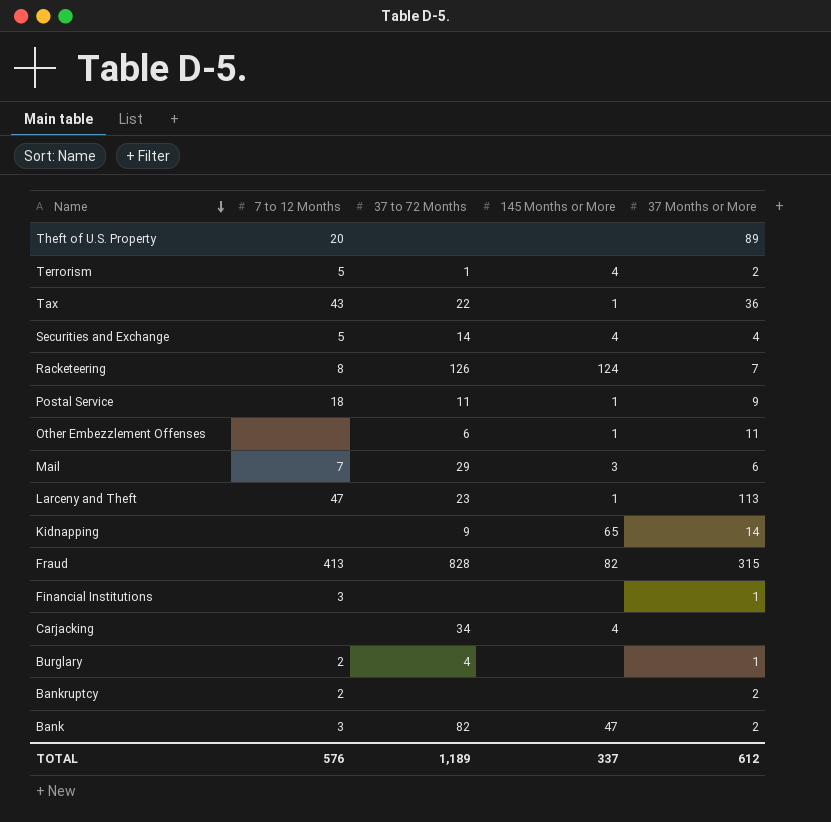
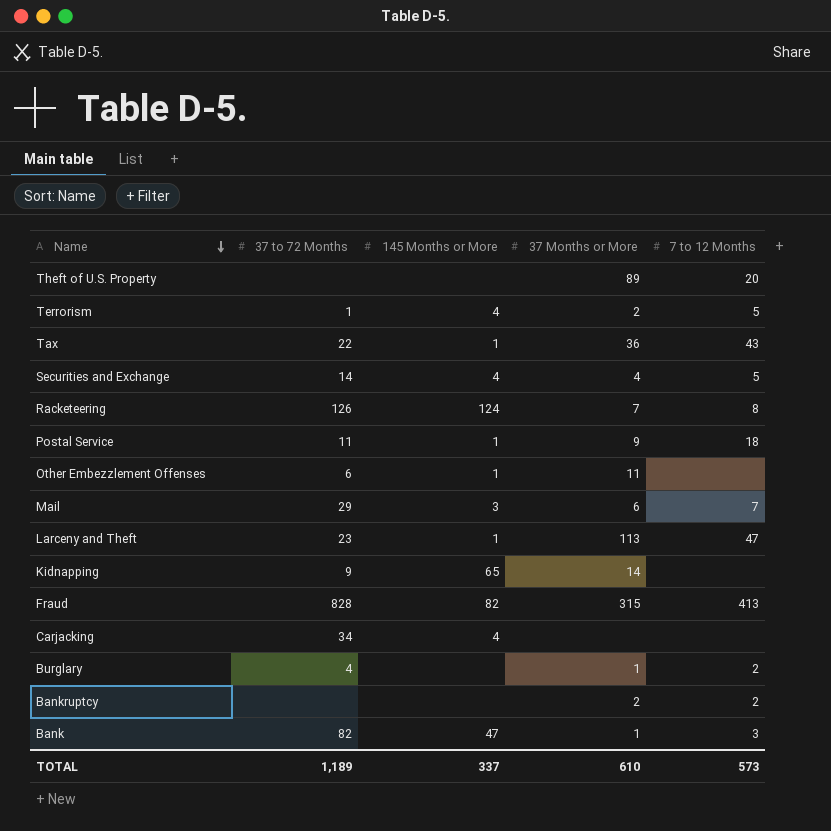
column 7 to 12 Months | position: 2 -> 5
row Financial Institutions: 3 | none | none | 1 -> none
Bank | 37 Months or More: 2 -> 1
TOTAL | 37 Months or More: 612 -> 610
TOTAL | 7 to 12 Months: 576 -> 573

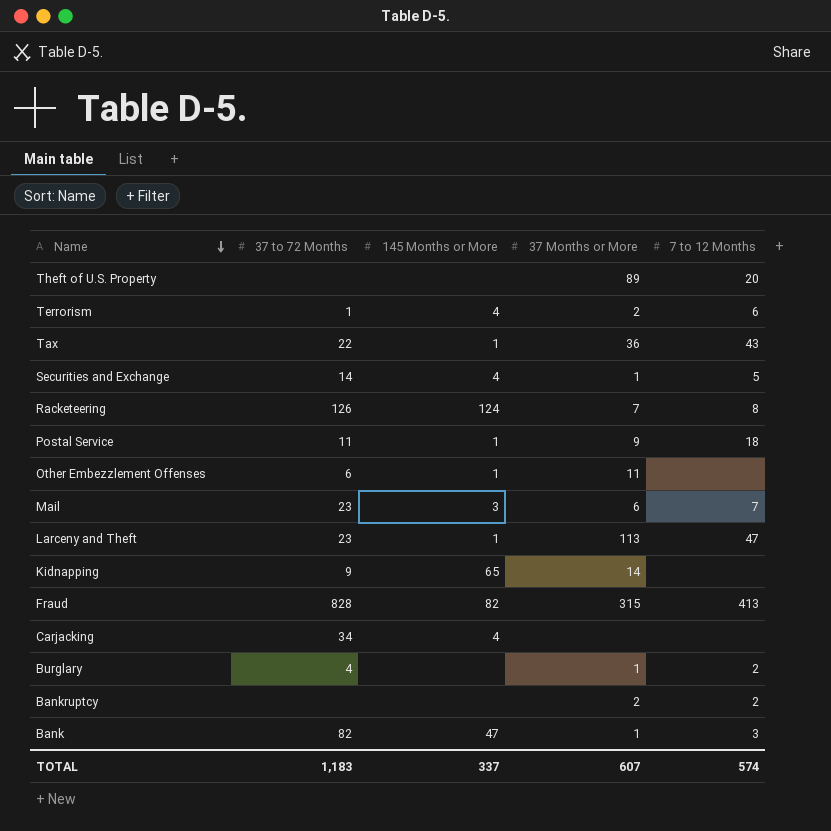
Terrorism | 7 to 12 Months: 5 -> 6
Securities and Exchange | 37 Months or More: 4 -> 1
Mail | 37 to 72 Months: 29 -> 23
TOTAL | 37 to 72 Months: 1,189 -> 1,183
TOTAL | 37 Months or More: 610 -> 607
TOTAL | 7 to 12 Months: 573 -> 574

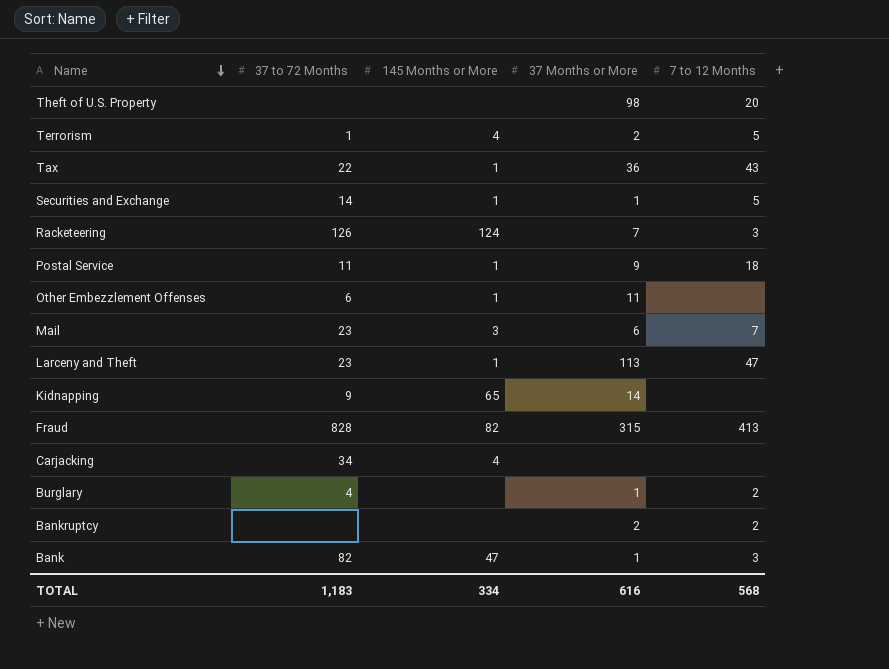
Theft of U.S. Property | 37 Months or More: 89 -> 98
Terrorism | 7 to 12 Months: 6 -> 5
Securities and Exchange | 145 Months or More: 4 -> 1
Racketeering | 7 to 12 Months: 8 -> 3
TOTAL | 145 Months or More: 337 -> 334
TOTAL | 37 Months or More: 607 -> 616
TOTAL | 7 to 12 Months: 574 -> 568

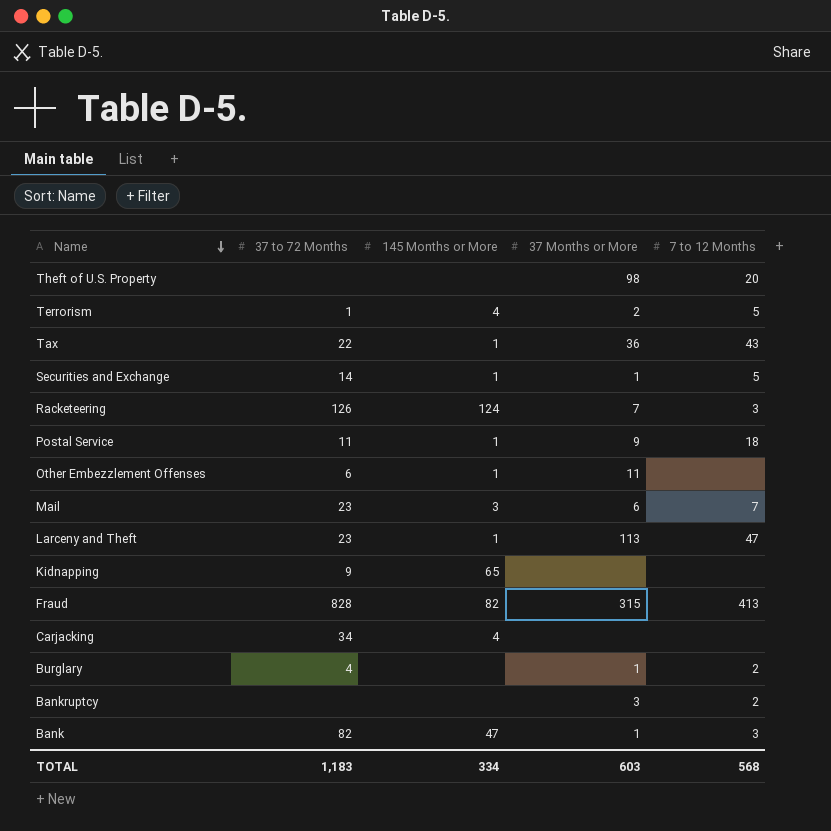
Kidnapping | 37 Months or More: 14 -> none
Bankruptcy | 37 Months or More: 2 -> 3
TOTAL | 37 Months or More: 616 -> 603

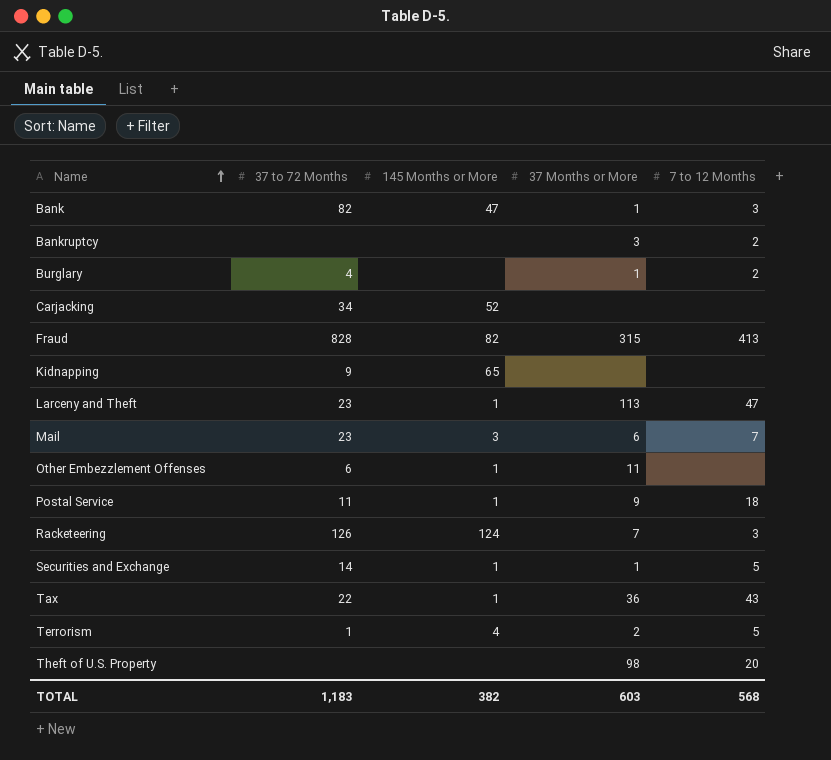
row order: Name descending -> Name ascending
Carjacking | 145 Months or More: 4 -> 52
TOTAL | 145 Months or More: 334 -> 382

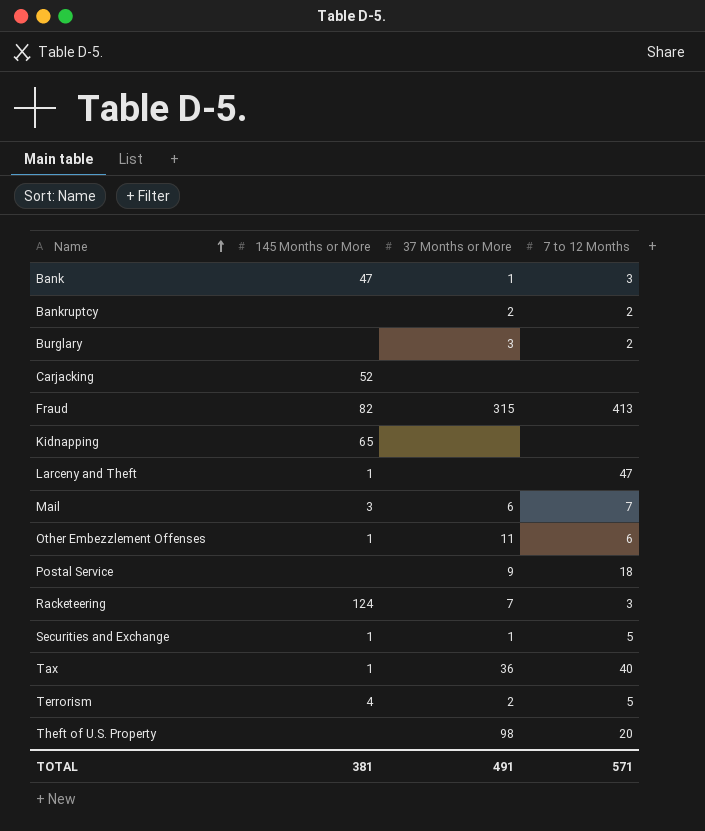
column 37 to 72 Months | position: 2 -> none
Bankruptcy | 37 Months or More: 3 -> 2
Burglary | 37 Months or More: 1 -> 3
Larceny and Theft | 37 Months or More: 113 -> none
Other Embezzlement Offenses | 7 to 12 Months: none -> 6
Postal Service | 145 Months or More: 1 -> none
Tax | 7 to 12 Months: 43 -> 40
TOTAL | 145 Months or More: 382 -> 381
TOTAL | 37 Months or More: 603 -> 491
TOTAL | 7 to 12 Months: 568 -> 571

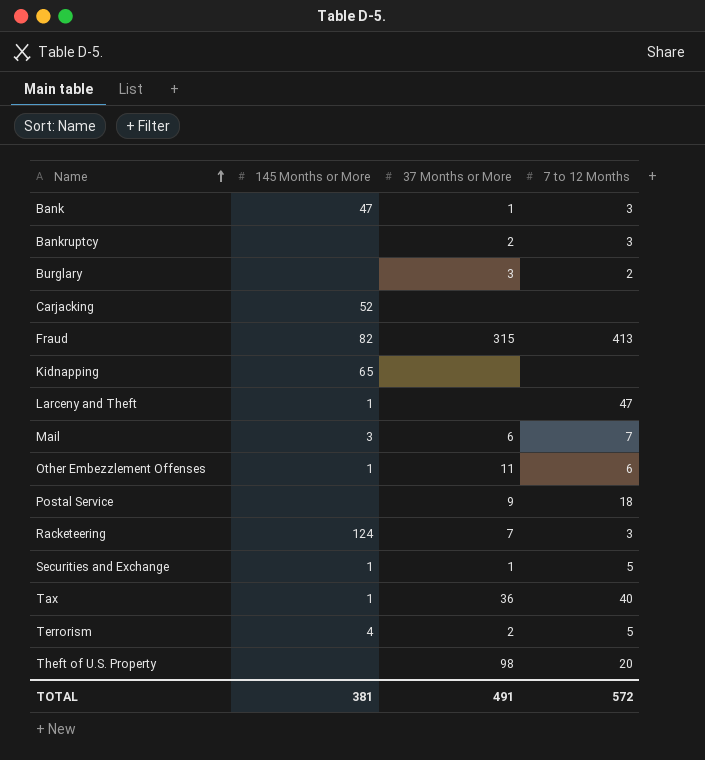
Bankruptcy | 7 to 12 Months: 2 -> 3
TOTAL | 7 to 12 Months: 571 -> 572

